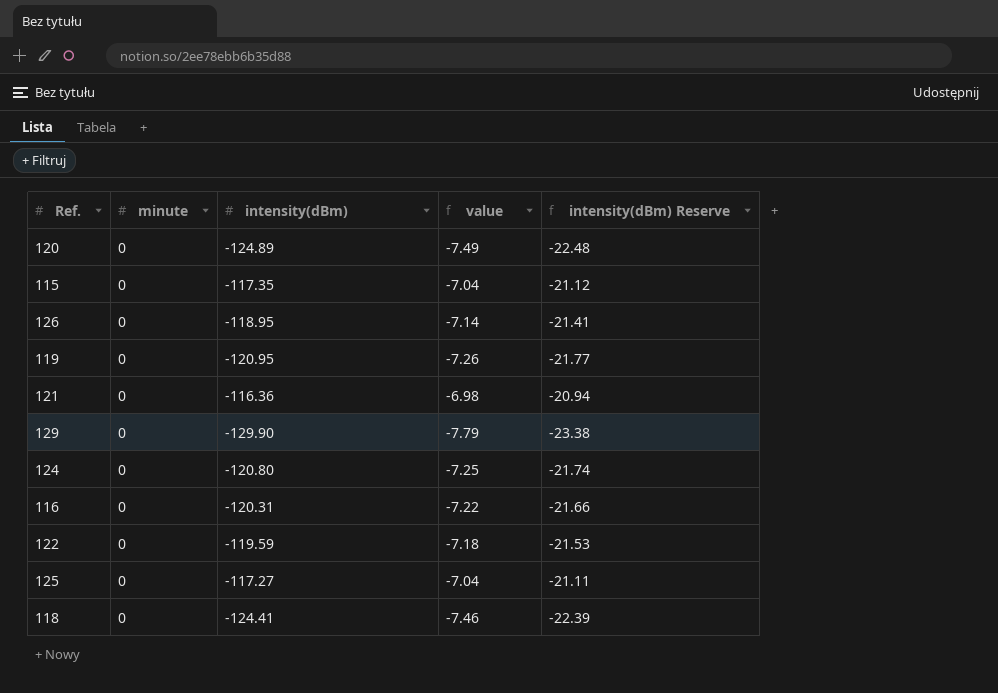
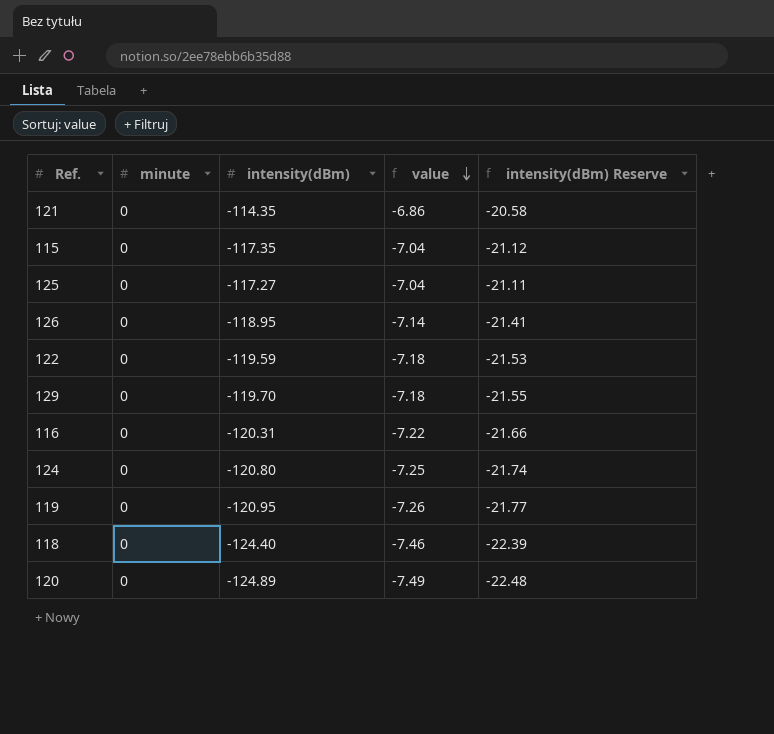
row order: none -> value descending
121 | intensity(dBm): -116.36 -> -114.35
121 | value: -6.98 -> -6.86
121 | intensity(dBm) Reserve: -20.94 -> -20.58
129 | intensity(dBm): -129.90 -> -119.70
129 | value: -7.79 -> -7.18
129 | intensity(dBm) Reserve: -23.38 -> -21.55
118 | intensity(dBm): -124.41 -> -124.40

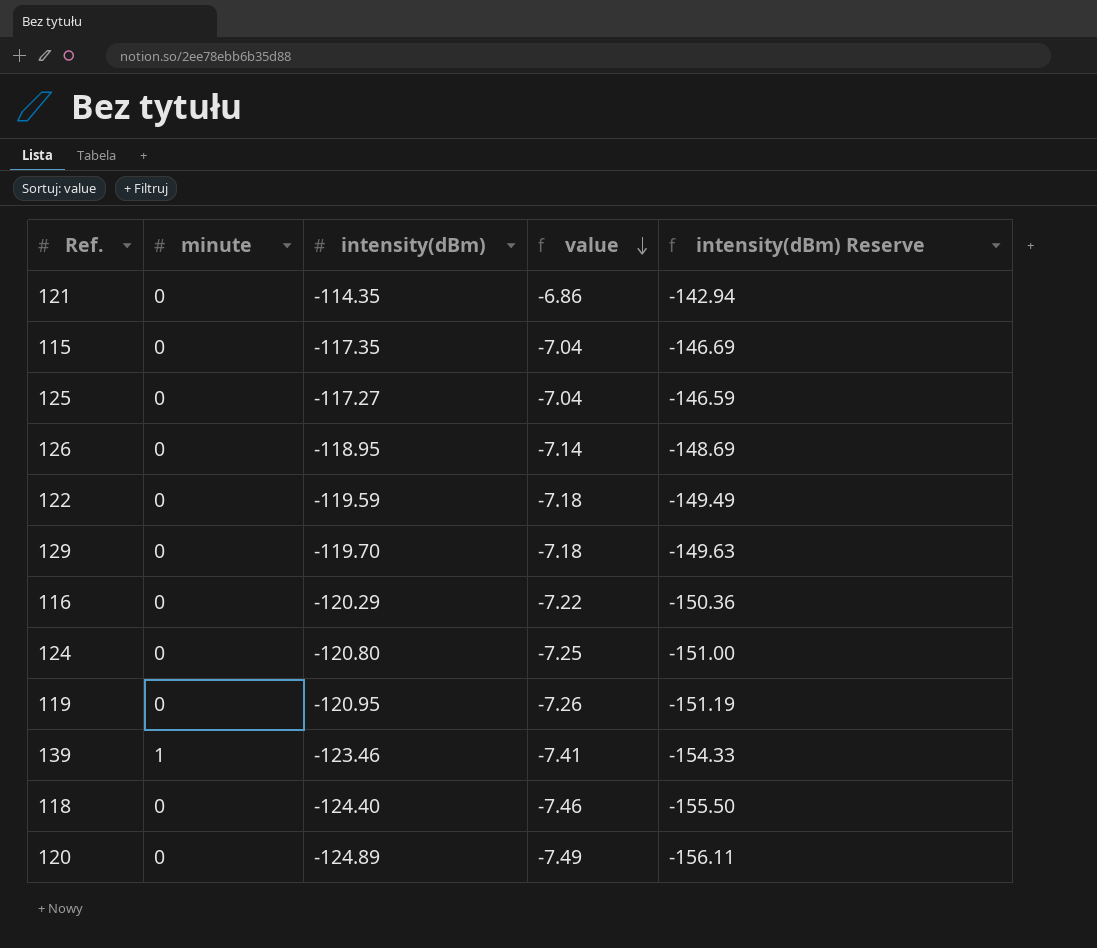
column intensity(dBm) Reserve | formula: [intensity(dBm)] * 0.18 -> [intensity(dBm)] * 1.25
116 | intensity(dBm): -120.31 -> -120.29
row 139: none -> 1 | -123.46 | -7.41 | -154.33

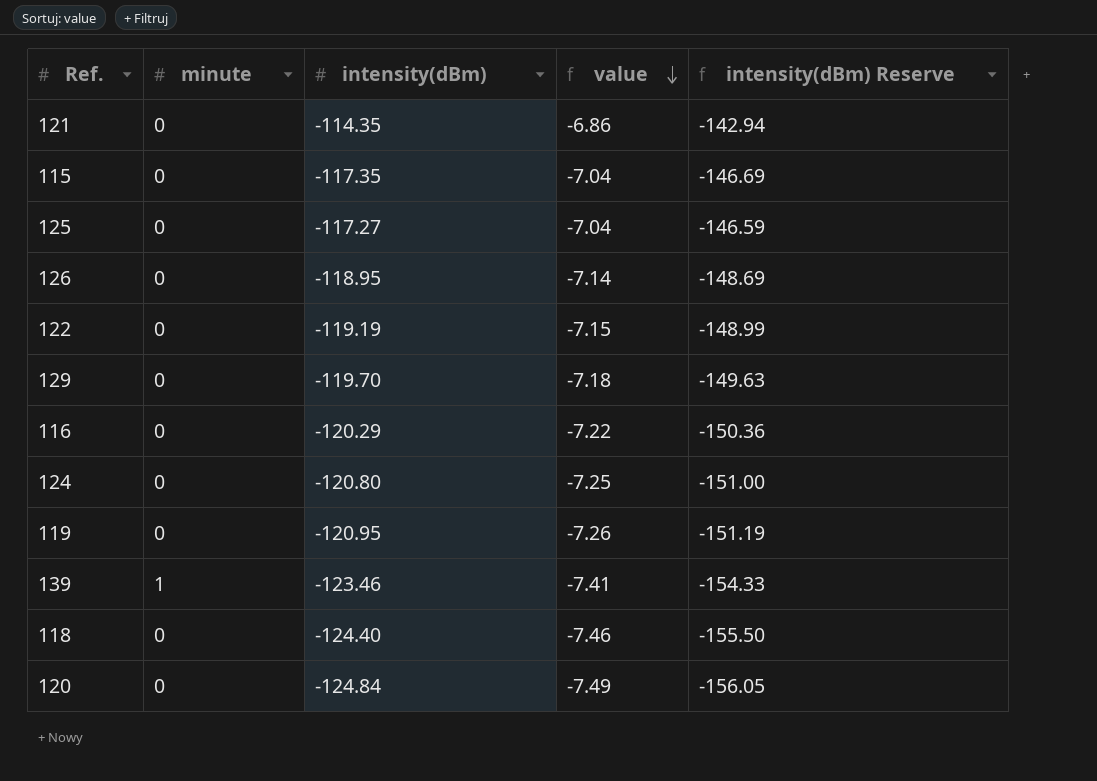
122 | intensity(dBm): -119.59 -> -119.19
122 | value: -7.18 -> -7.15
122 | intensity(dBm) Reserve: -149.49 -> -148.99
120 | intensity(dBm): -124.89 -> -124.84
120 | intensity(dBm) Reserve: -156.11 -> -156.05

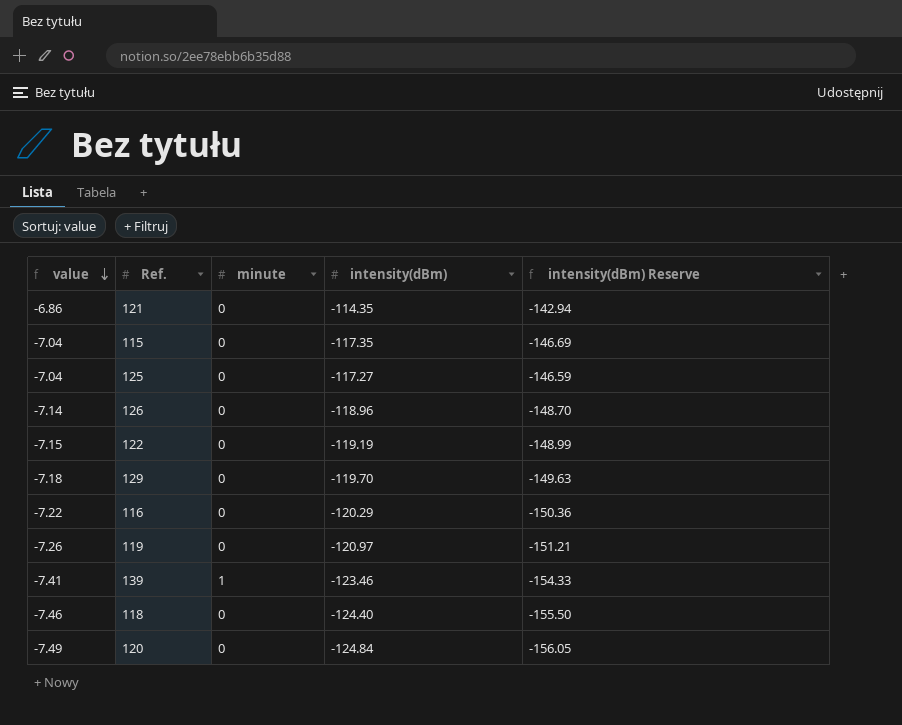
column value | position: 4 -> 1
row 124: 0 | -120.80 | -7.25 | -151.00 -> none
126 | intensity(dBm): -118.95 -> -118.96
126 | intensity(dBm) Reserve: -148.69 -> -148.70
119 | intensity(dBm): -120.95 -> -120.97
119 | intensity(dBm) Reserve: -151.19 -> -151.21

